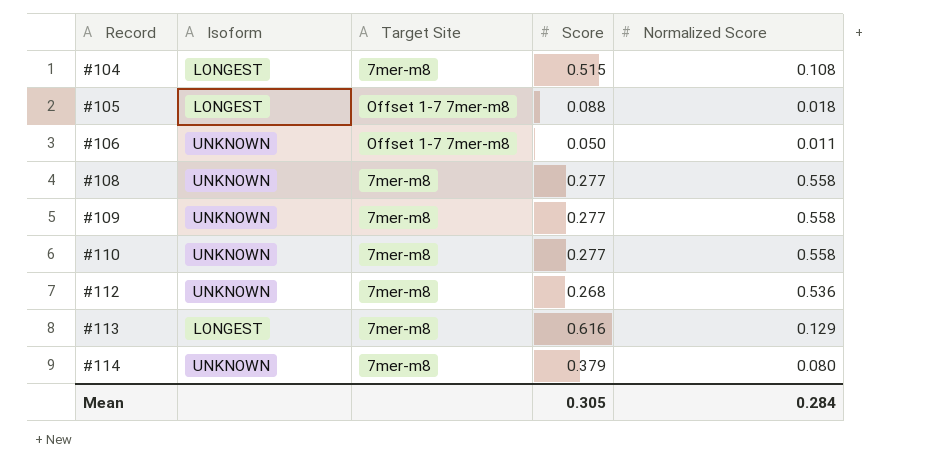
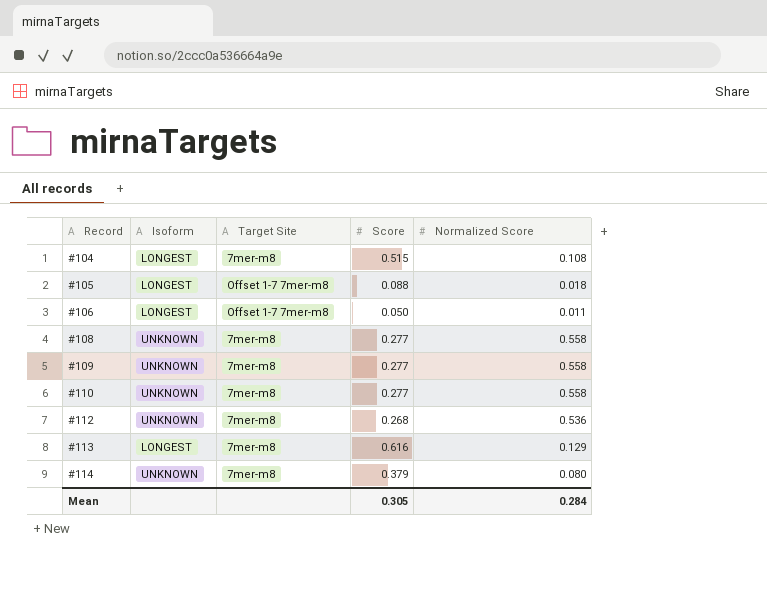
#106 | Isoform: UNKNOWN -> LONGEST

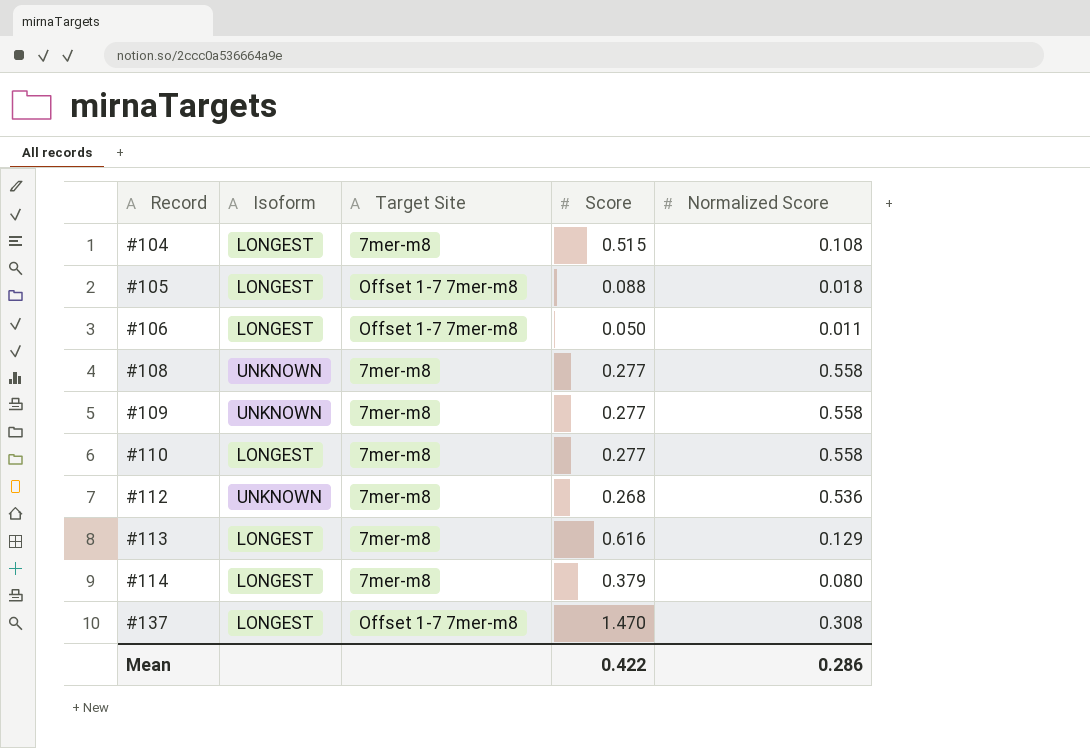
#110 | Isoform: UNKNOWN -> LONGEST
#114 | Isoform: UNKNOWN -> LONGEST
row #137: none -> LONGEST | Offset 1-7 7mer-m8 | 1.470 | 0.308
Mean | Score: 0.305 -> 0.422
Mean | Normalized Score: 0.284 -> 0.286

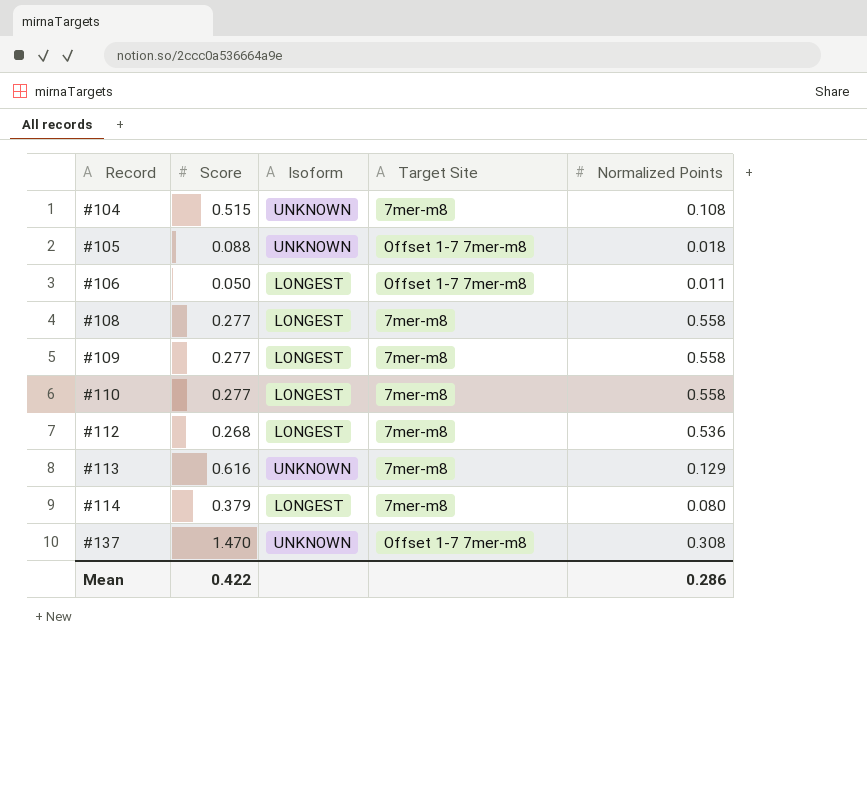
column Score | position: 4 -> 2
column name: Normalized Score -> Normalized Points
#104 | Isoform: LONGEST -> UNKNOWN
#105 | Isoform: LONGEST -> UNKNOWN
#108 | Isoform: UNKNOWN -> LONGEST
#109 | Isoform: UNKNOWN -> LONGEST
#112 | Isoform: UNKNOWN -> LONGEST
#113 | Isoform: LONGEST -> UNKNOWN
#137 | Isoform: LONGEST -> UNKNOWN

